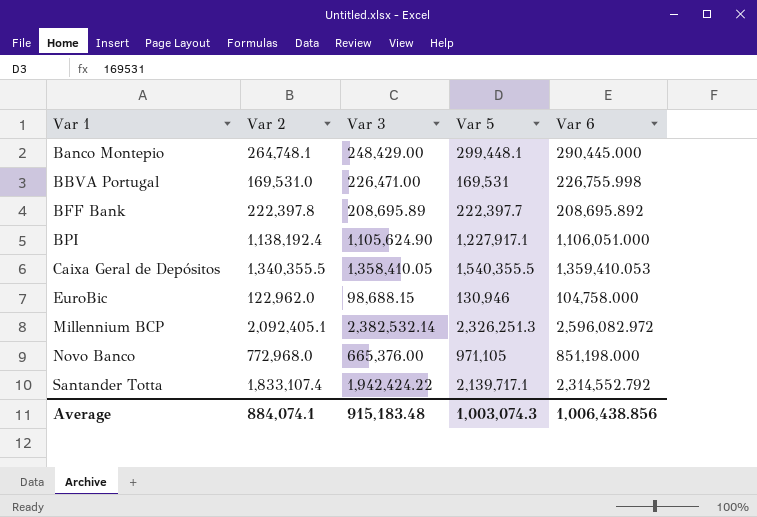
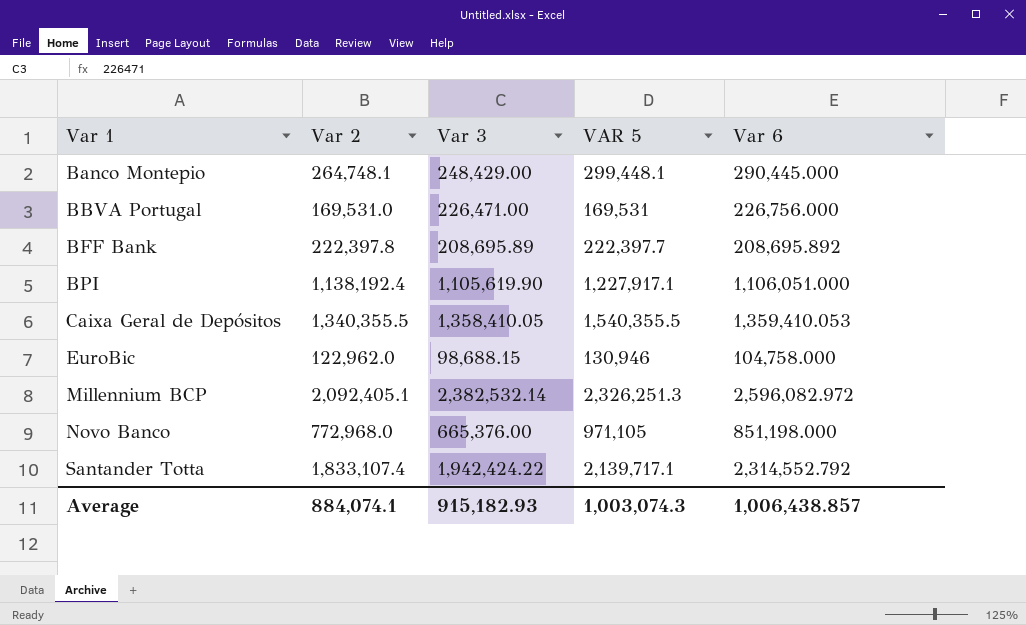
column name: Var 5 -> VAR 5
BBVA Portugal | Var 6: 226,755.998 -> 226,756.000
BPI | Var 3: 1,105,624.90 -> 1,105,619.90
Average | Var 3: 915,183.48 -> 915,182.93
Average | Var 6: 1,006,438.856 -> 1,006,438.857

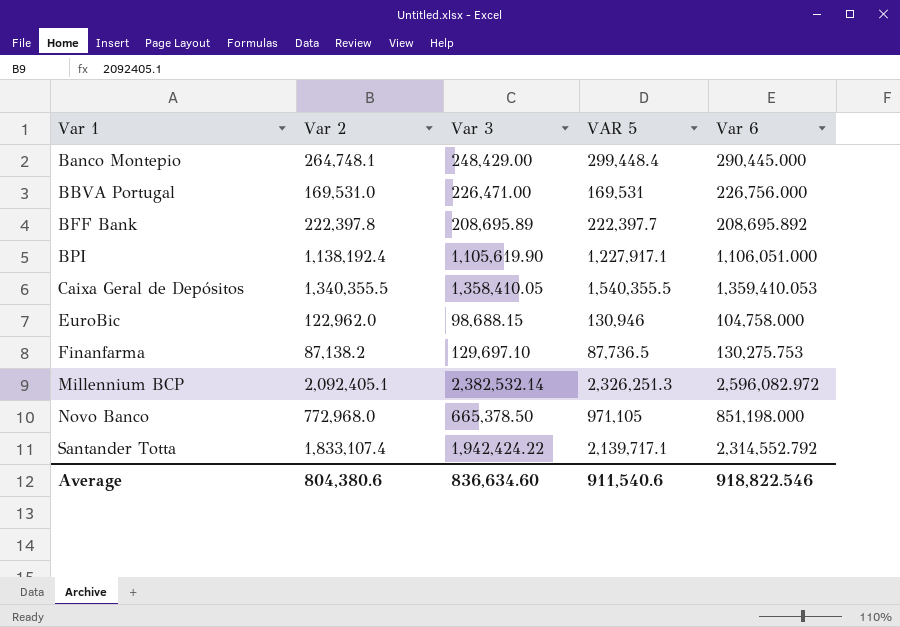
Banco Montepio | VAR 5: 299,448.1 -> 299,448.4
row Finanfarma: none -> 87,138.2 | 129,697.10 | 87,736.5 | 130,275.753
Novo Banco | Var 3: 665,376.00 -> 665,378.50
Average | Var 2: 884,074.1 -> 804,380.6
Average | Var 3: 915,182.93 -> 836,634.60
Average | VAR 5: 1,003,074.3 -> 911,540.6
Average | Var 6: 1,006,438.857 -> 918,822.546

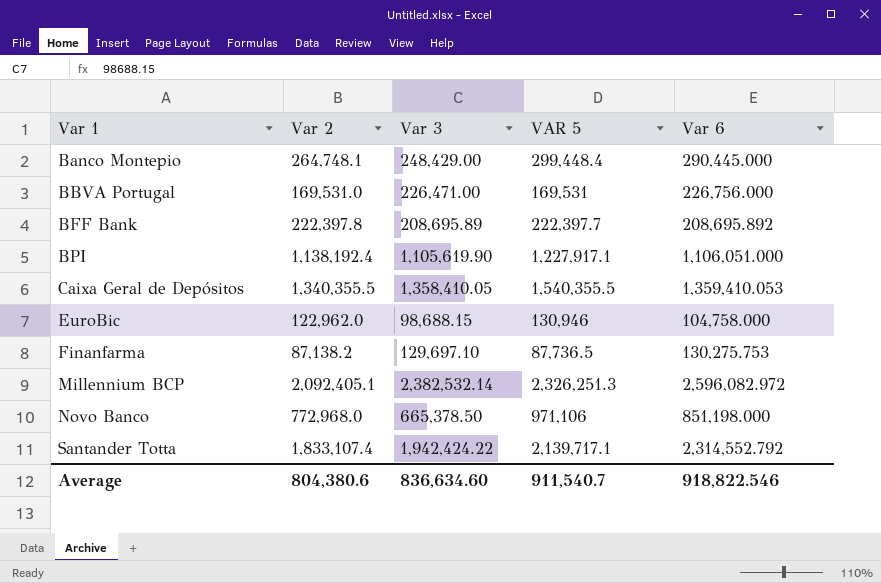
Novo Banco | VAR 5: 971,105 -> 971,106
Average | VAR 5: 911,540.6 -> 911,540.7

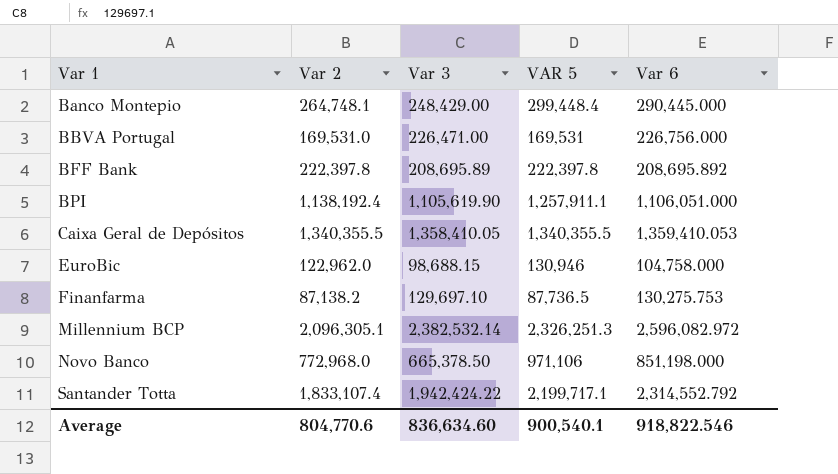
BFF Bank | VAR 5: 222,397.7 -> 222,397.8
BPI | VAR 5: 1,227,917.1 -> 1,257,911.1
Caixa Geral de Depósitos | VAR 5: 1,540,355.5 -> 1,340,355.5
Millennium BCP | Var 2: 2,092,405.1 -> 2,096,305.1
Santander Totta | VAR 5: 2,139,717.1 -> 2,199,717.1
Average | Var 2: 804,380.6 -> 804,770.6
Average | VAR 5: 911,540.7 -> 900,540.1

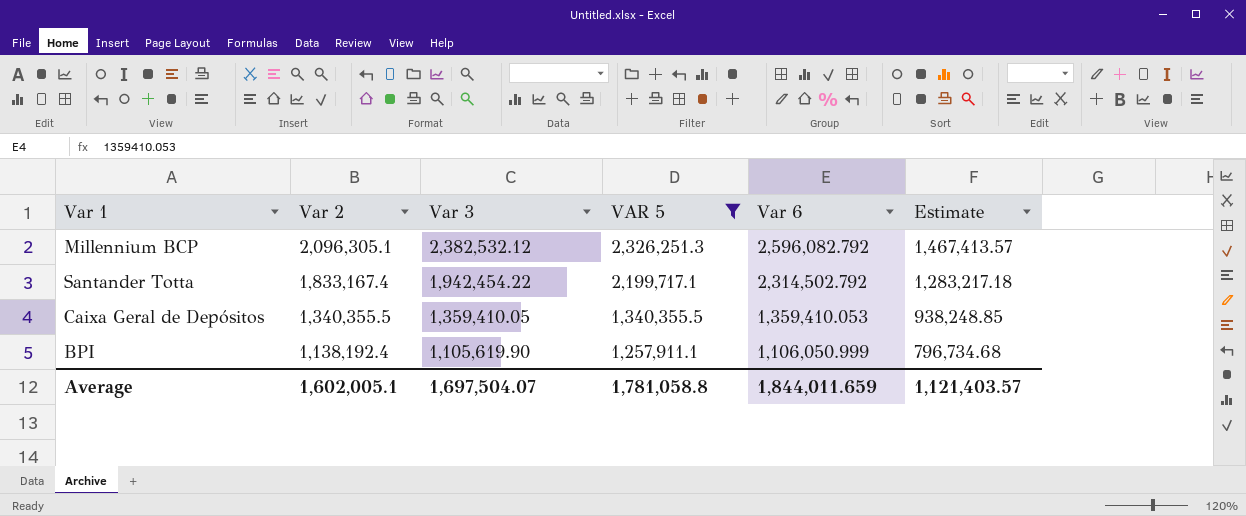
filter: none -> VAR 5 >= 1,257,911.1
row order: Var 1 ascending -> Var 2 descending
column Estimate | formula: none -> [Var 2] * 0.7
Millennium BCP | Var 3: 2,382,532.14 -> 2,382,532.12
Millennium BCP | Var 6: 2,596,082.972 -> 2,596,082.792
Santander Totta | Var 2: 1,833,107.4 -> 1,833,167.4
Santander Totta | Var 3: 1,942,424.22 -> 1,942,454.22
Santander Totta | Var 6: 2,314,552.792 -> 2,314,502.792
Caixa Geral de Depósitos | Var 3: 1,358,410.05 -> 1,359,410.05
BPI | Var 6: 1,106,051.000 -> 1,106,050.999
Average | Var 2: 804,770.6 -> 1,602,005.1
Average | Var 3: 836,634.60 -> 1,697,504.07
Average | VAR 5: 900,540.1 -> 1,781,058.8
Average | Var 6: 918,822.546 -> 1,844,011.659

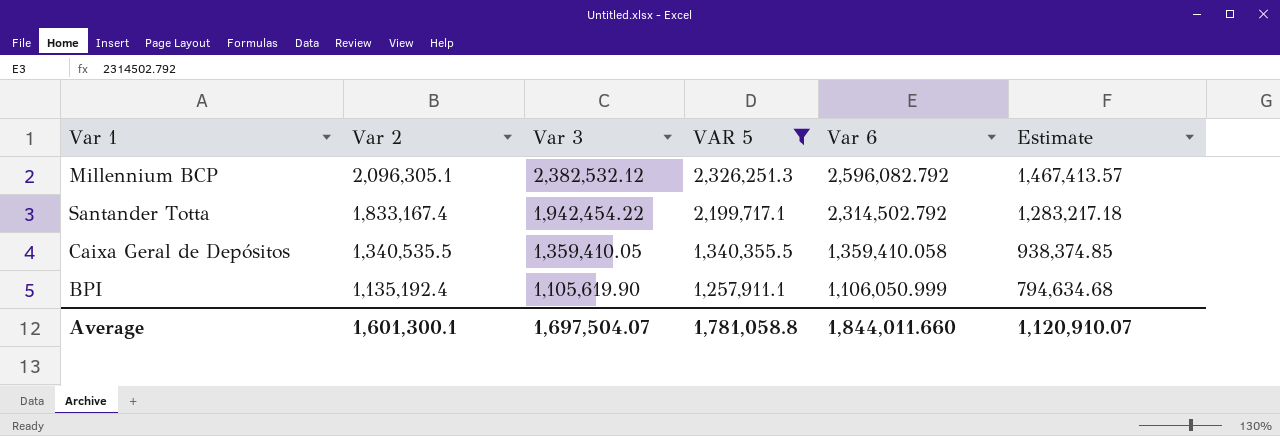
Caixa Geral de Depósitos | Var 2: 1,340,355.5 -> 1,340,535.5
Caixa Geral de Depósitos | Var 6: 1,359,410.053 -> 1,359,410.058
Caixa Geral de Depósitos | Estimate: 938,248.85 -> 938,374.85
BPI | Var 2: 1,138,192.4 -> 1,135,192.4
BPI | Estimate: 796,734.68 -> 794,634.68
Average | Var 2: 1,602,005.1 -> 1,601,300.1
Average | Var 6: 1,844,011.659 -> 1,844,011.660
Average | Estimate: 1,121,403.57 -> 1,120,910.07

